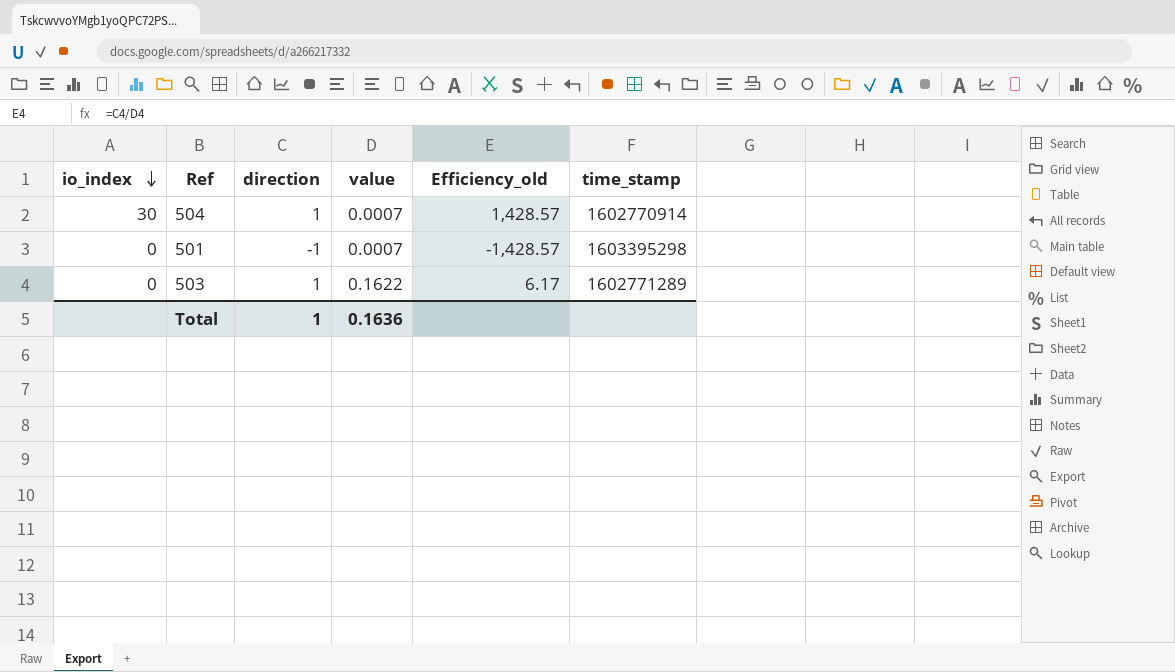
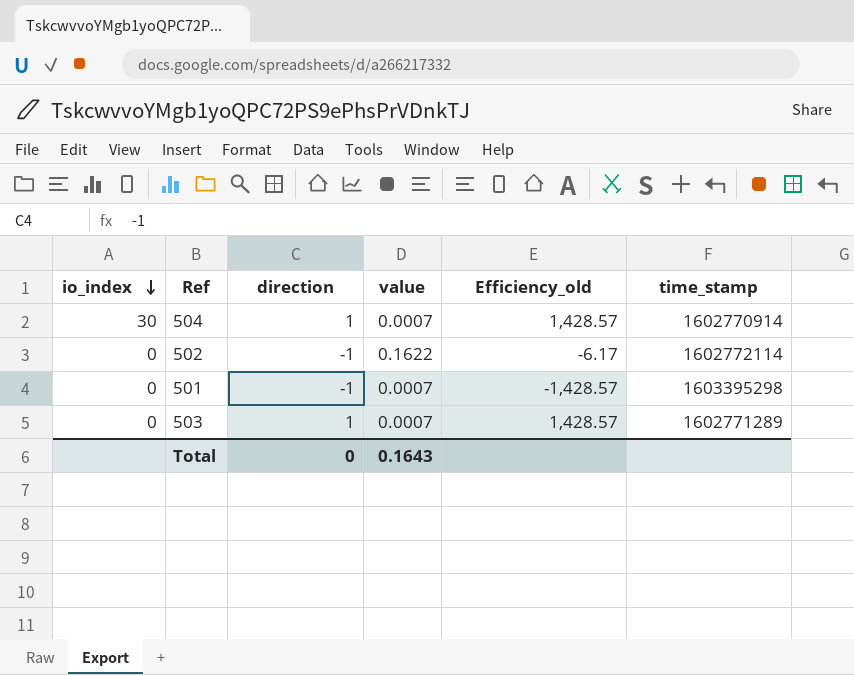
row 502: none -> 0 | -1 | 0.1622 | -6.17 | 1602772114
503 | value: 0.1622 -> 0.0007
503 | Efficiency_old: 6.17 -> 1,428.57
Total | direction: 1 -> 0
Total | value: 0.1636 -> 0.1643

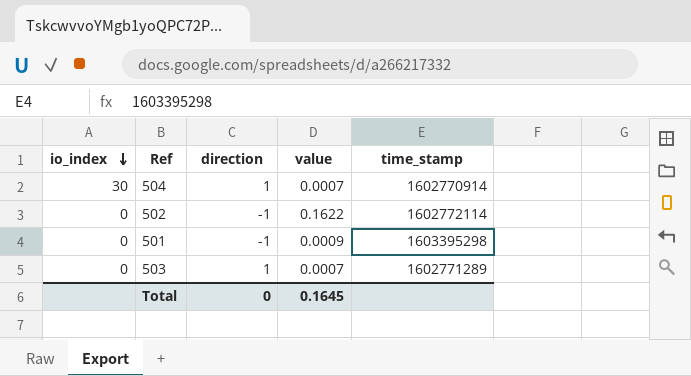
column Efficiency_old | formula: [direction] / [value] -> none
501 | value: 0.0007 -> 0.0009
Total | value: 0.1643 -> 0.1645

